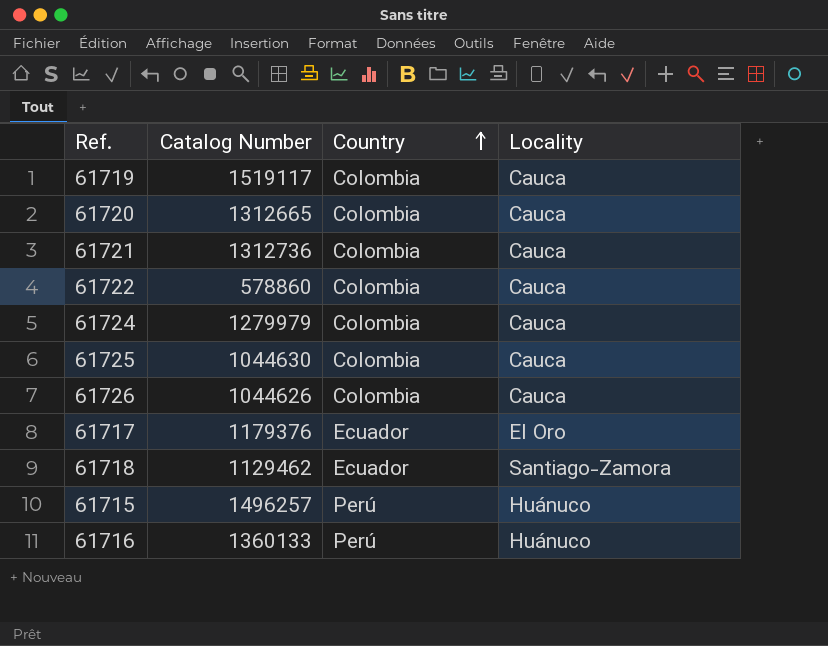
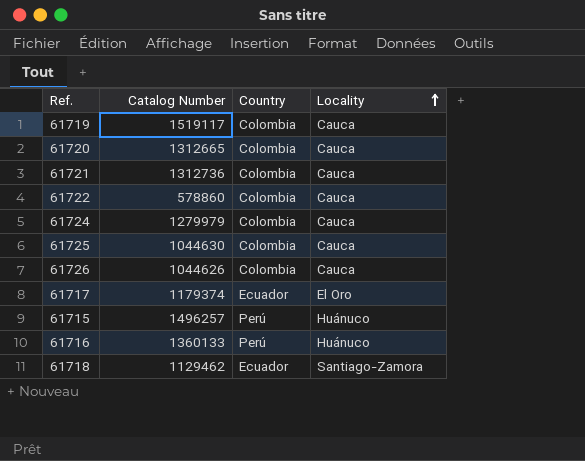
row order: Country ascending -> Locality ascending
61717 | Catalog Number: 1179376 -> 1179374

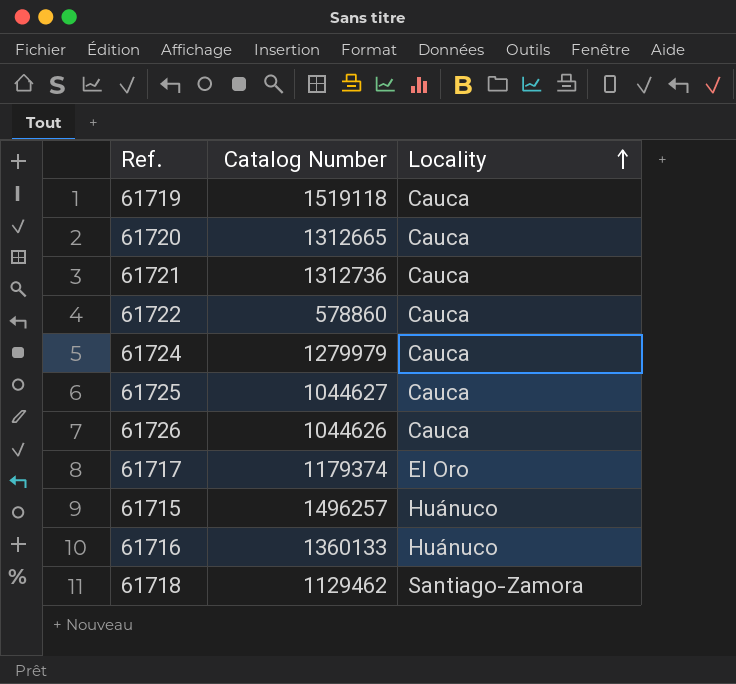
column Country | position: 3 -> none
61719 | Catalog Number: 1519117 -> 1519118
61725 | Catalog Number: 1044630 -> 1044627

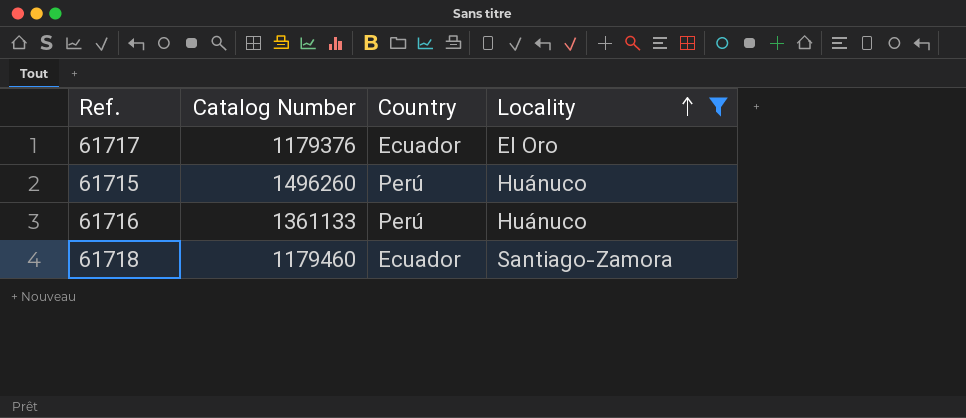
filter: none -> Locality != Cauca
column Country | position: none -> 3
61717 | Catalog Number: 1179374 -> 1179376
61715 | Catalog Number: 1496257 -> 1496260
61716 | Catalog Number: 1360133 -> 1361133
61718 | Catalog Number: 1129462 -> 1179460

